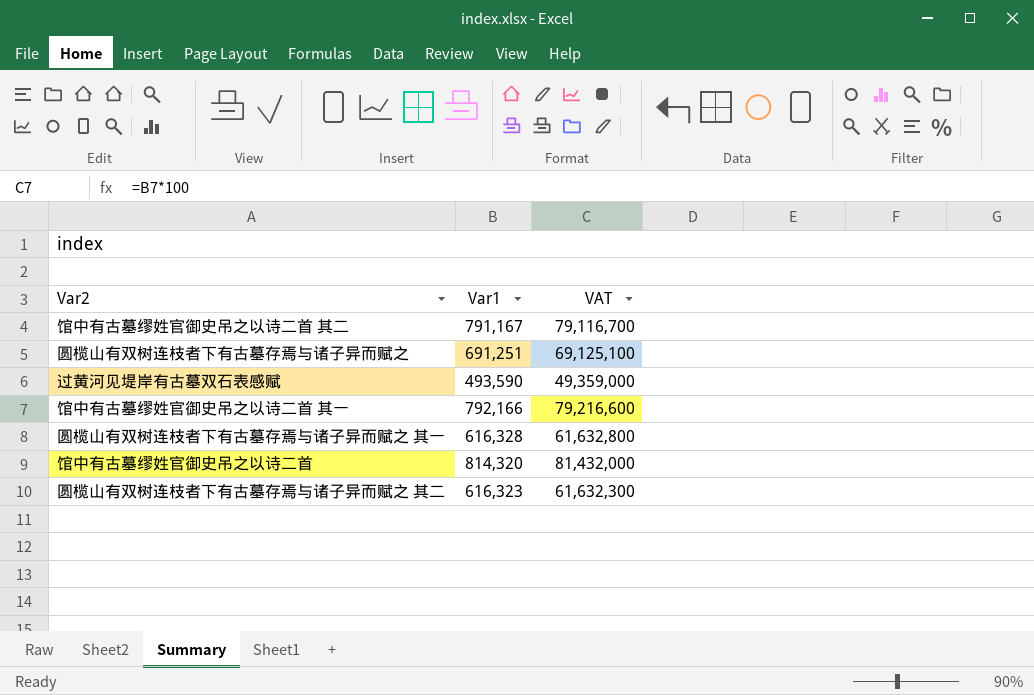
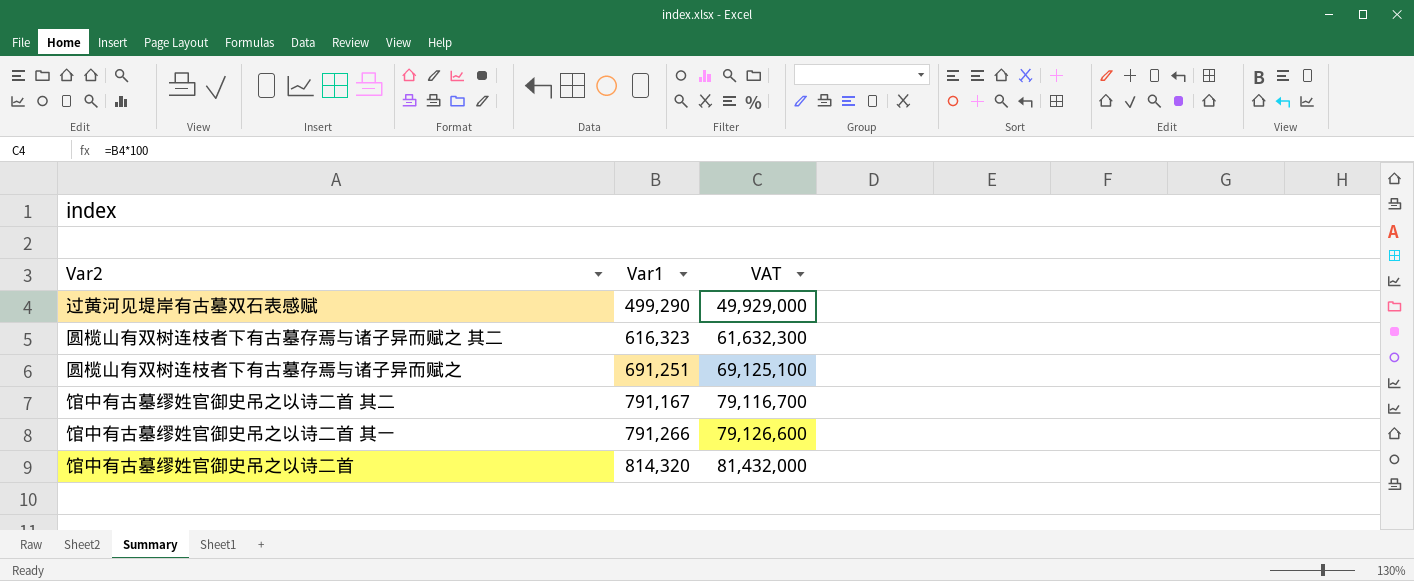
row order: none -> Var1 ascending
row 圆榄山有双树连枝者下有古墓存焉与诸子异而赋之 其一: 616,328 | 61,632,800 -> none
过黄河见堤岸有古墓双石表感赋 | Var1: 493,590 -> 499,290
过黄河见堤岸有古墓双石表感赋 | VAT: 49,359,000 -> 49,929,000
馆中有古墓缪姓官御史吊之以诗二首 其一 | Var1: 792,166 -> 791,266
馆中有古墓缪姓官御史吊之以诗二首 其一 | VAT: 79,216,600 -> 79,126,600

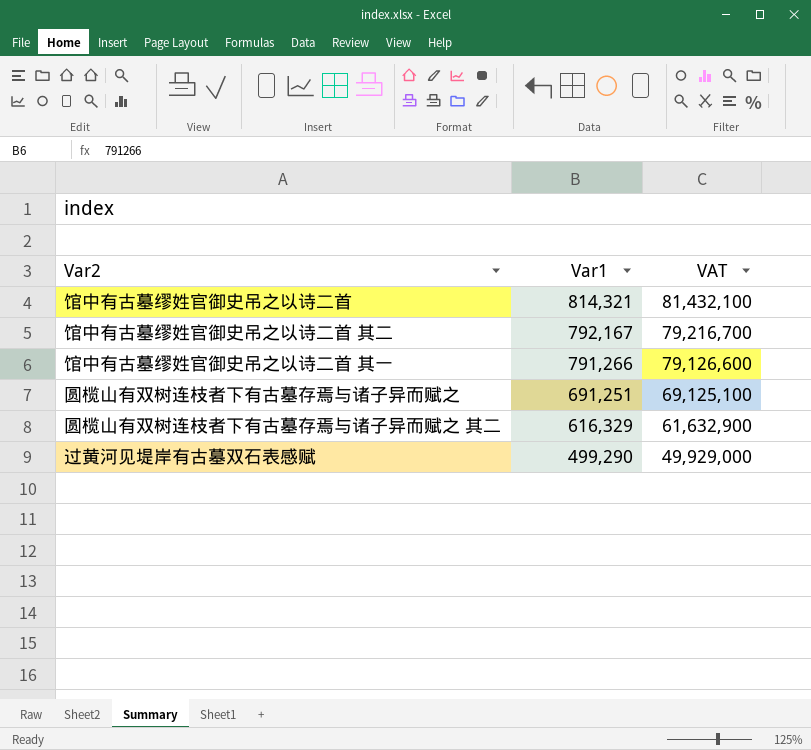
row order: Var1 ascending -> Var1 descending
馆中有古墓缪姓官御史吊之以诗二首 | Var1: 814,320 -> 814,321
馆中有古墓缪姓官御史吊之以诗二首 | VAT: 81,432,000 -> 81,432,100
馆中有古墓缪姓官御史吊之以诗二首 其二 | Var1: 791,167 -> 792,167
馆中有古墓缪姓官御史吊之以诗二首 其二 | VAT: 79,116,700 -> 79,216,700
圆榄山有双树连枝者下有古墓存焉与诸子异而赋之 其二 | Var1: 616,323 -> 616,329
圆榄山有双树连枝者下有古墓存焉与诸子异而赋之 其二 | VAT: 61,632,300 -> 61,632,900

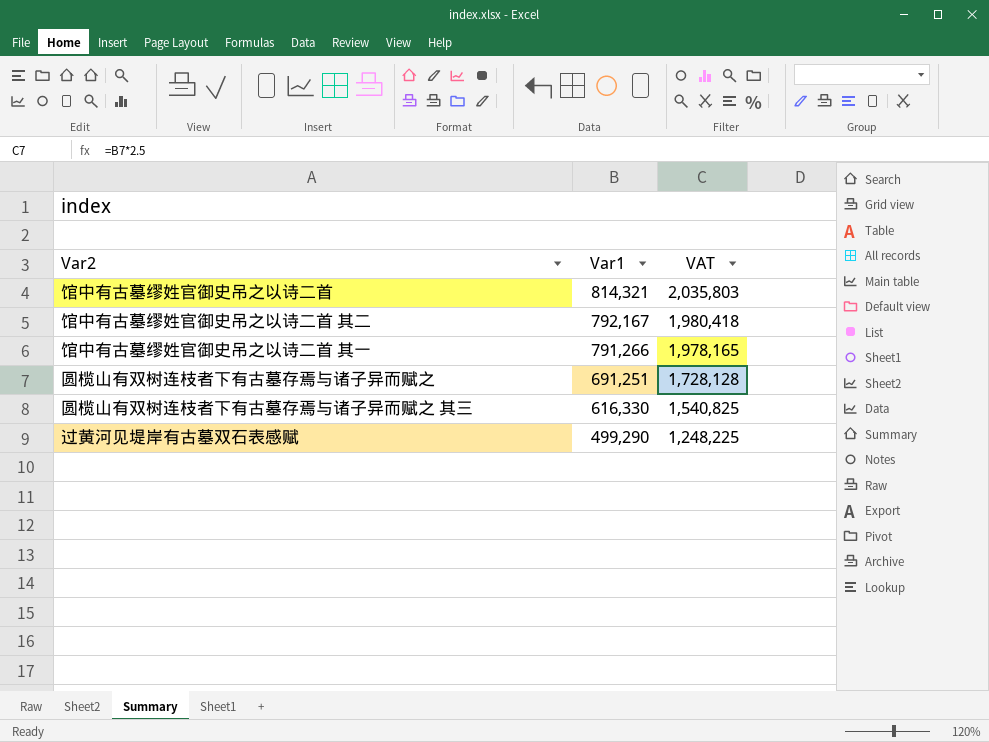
column VAT | formula: [Var1] * 100 -> [Var1] * 2.5
row 圆榄山有双树连枝者下有古墓存焉与诸子异而赋之 其二: 616,329 | 61,632,900 -> none
row 圆榄山有双树连枝者下有古墓存焉与诸子异而赋之 其三: none -> 616,330 | 1,540,825

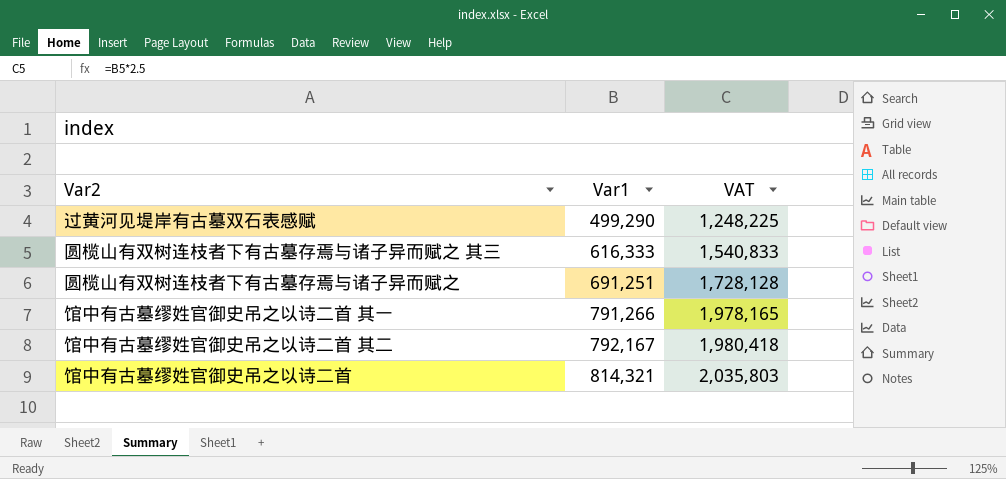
row order: Var1 descending -> Var1 ascending
圆榄山有双树连枝者下有古墓存焉与诸子异而赋之 其三 | Var1: 616,330 -> 616,333
圆榄山有双树连枝者下有古墓存焉与诸子异而赋之 其三 | VAT: 1,540,825 -> 1,540,833

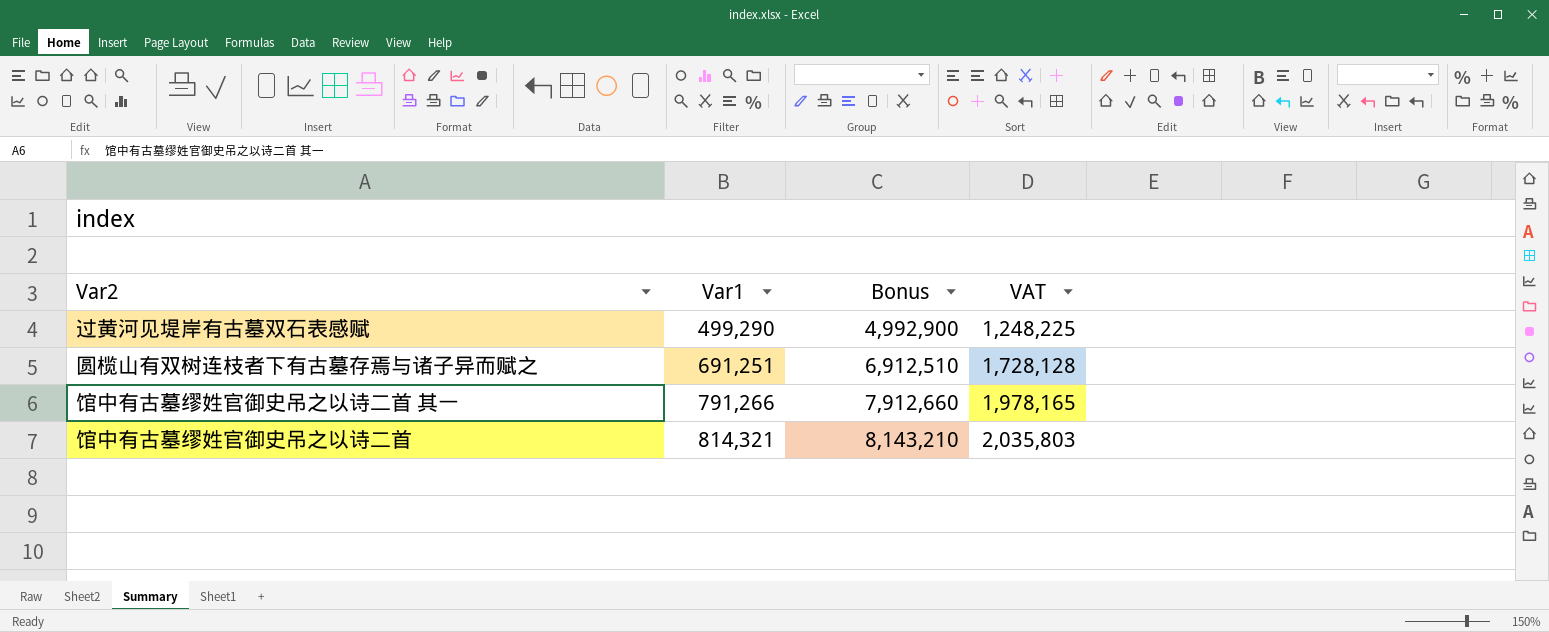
column Bonus | formula: none -> [Var1] * 10
row 圆榄山有双树连枝者下有古墓存焉与诸子异而赋之 其三: 616,333 | 1,540,833 -> none
row 馆中有古墓缪姓官御史吊之以诗二首 其二: 792,167 | 1,980,418 -> none

